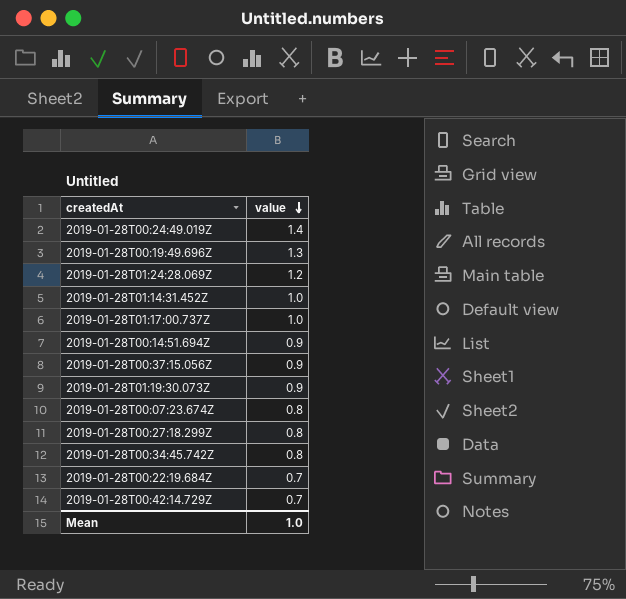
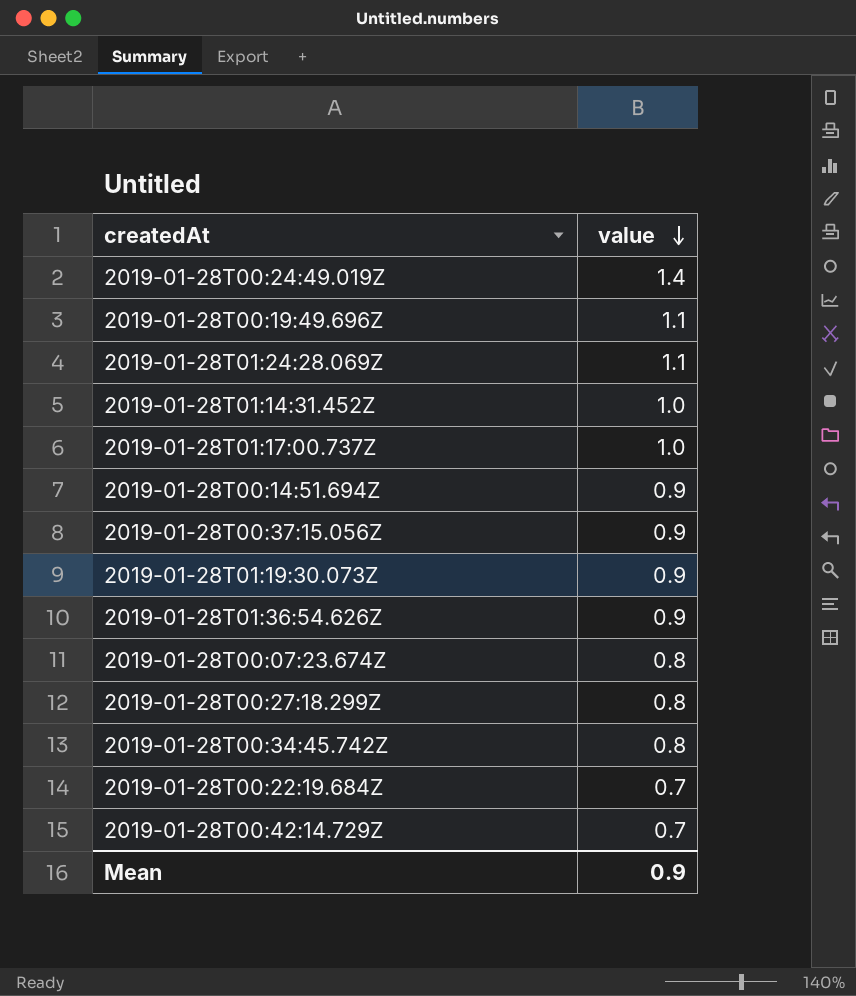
2019-01-28T00:19:49.696Z | value: 1.3 -> 1.1
2019-01-28T01:24:28.069Z | value: 1.2 -> 1.1
row 2019-01-28T01:36:54.626Z: none -> 0.9
Mean | value: 1.0 -> 0.9

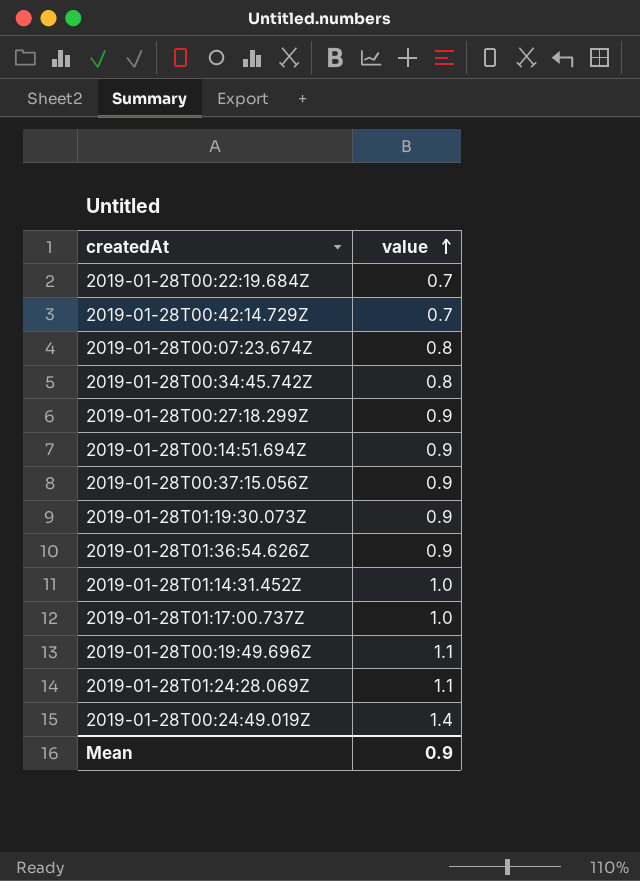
row order: value descending -> value ascending
2019-01-28T00:27:18.299Z | value: 0.8 -> 0.9

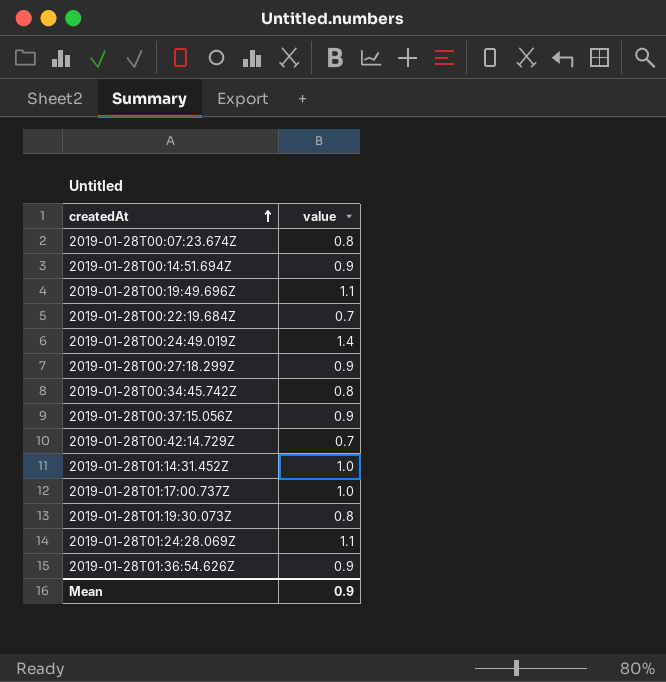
row order: value ascending -> createdAt ascending
2019-01-28T01:19:30.073Z | value: 0.9 -> 0.8

